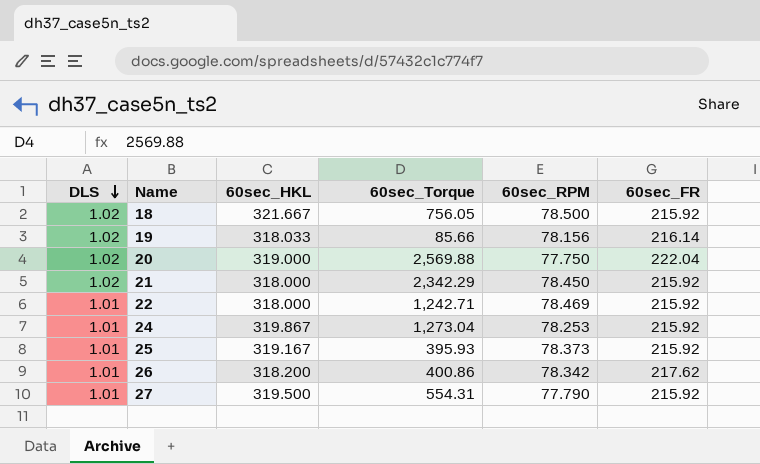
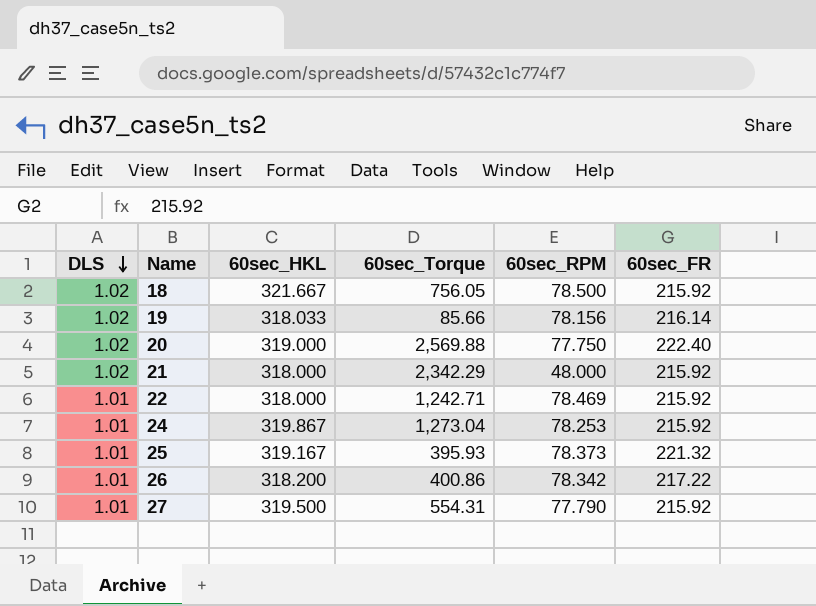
20 | 60sec_FR: 222.04 -> 222.40
21 | 60sec_RPM: 78.450 -> 48.000
25 | 60sec_FR: 215.92 -> 221.32
26 | 60sec_FR: 217.62 -> 217.22

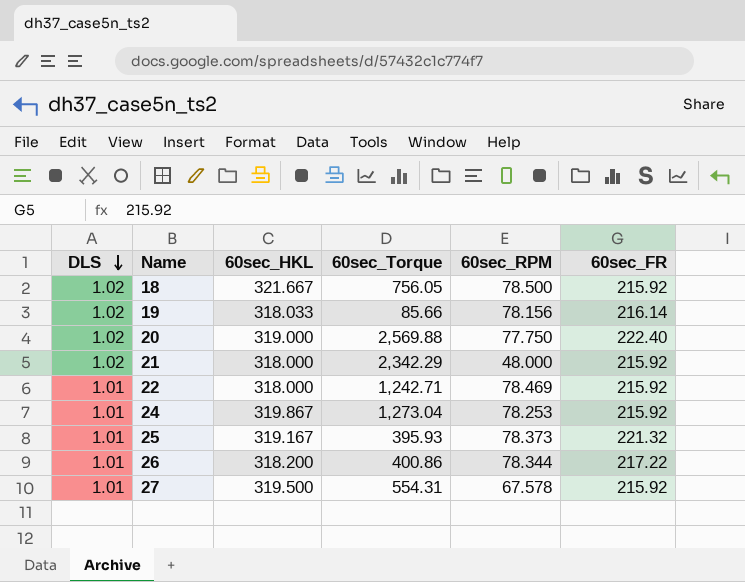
26 | 60sec_RPM: 78.342 -> 78.344
27 | 60sec_RPM: 77.790 -> 67.578

